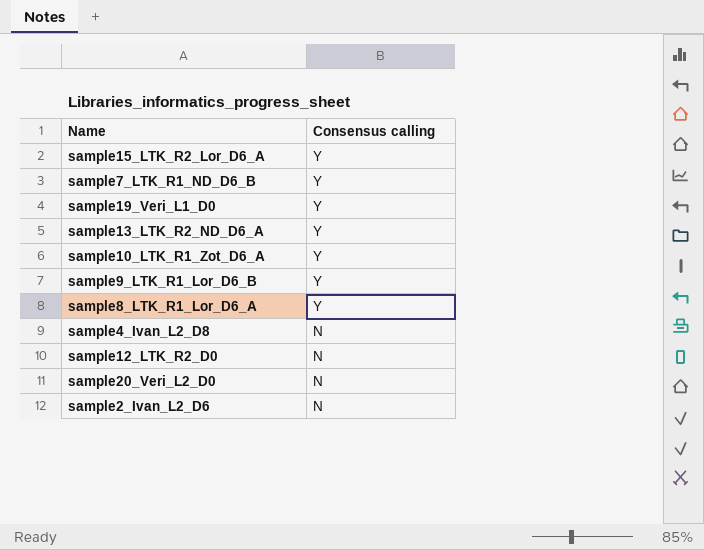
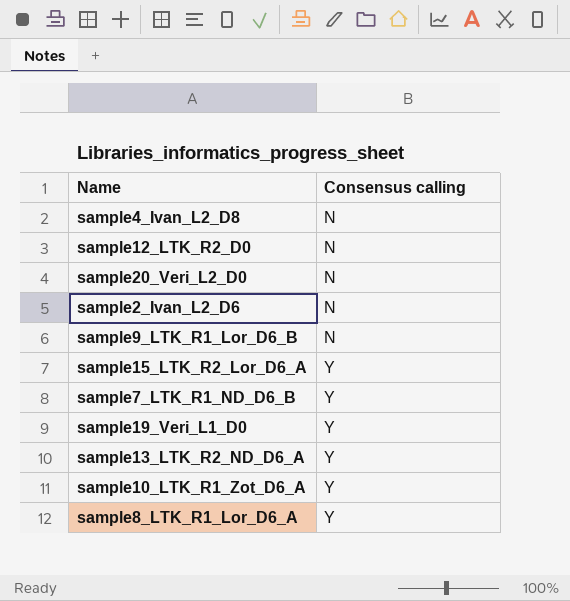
row order: Consensus calling descending -> Consensus calling ascending
sample9_LTK_R1_Lor_D6_B | Consensus calling: Y -> N

